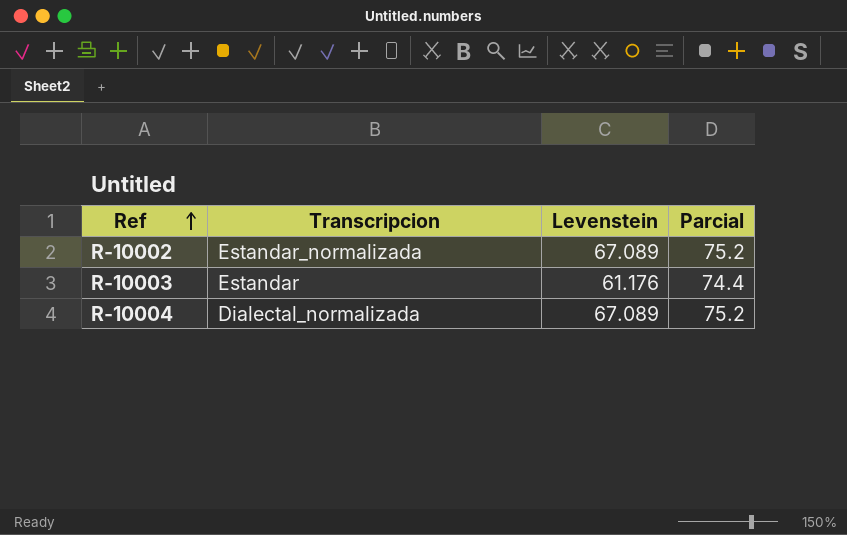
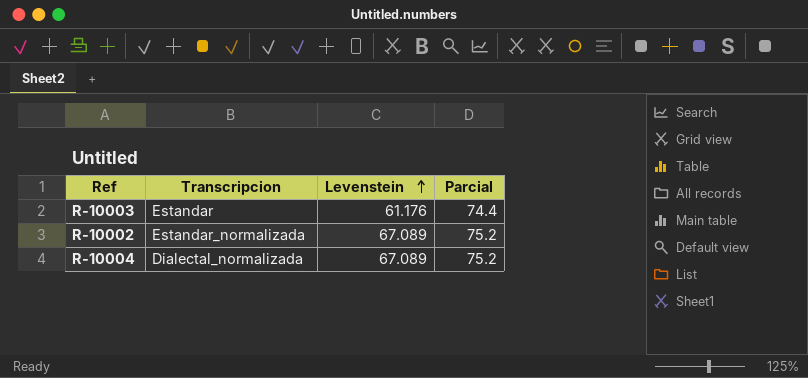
row order: Ref ascending -> Levenstein ascending

